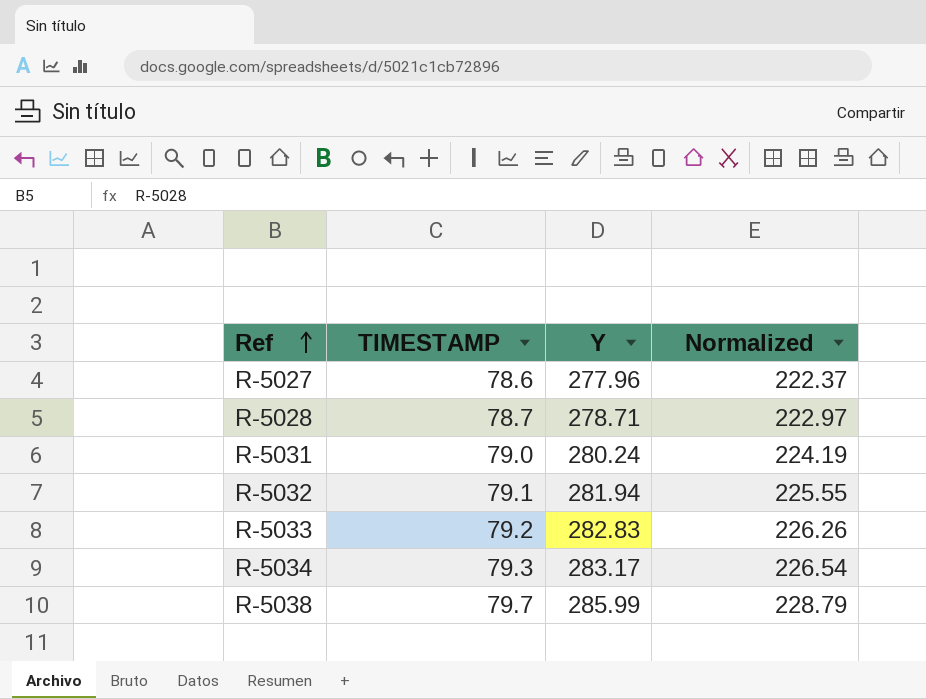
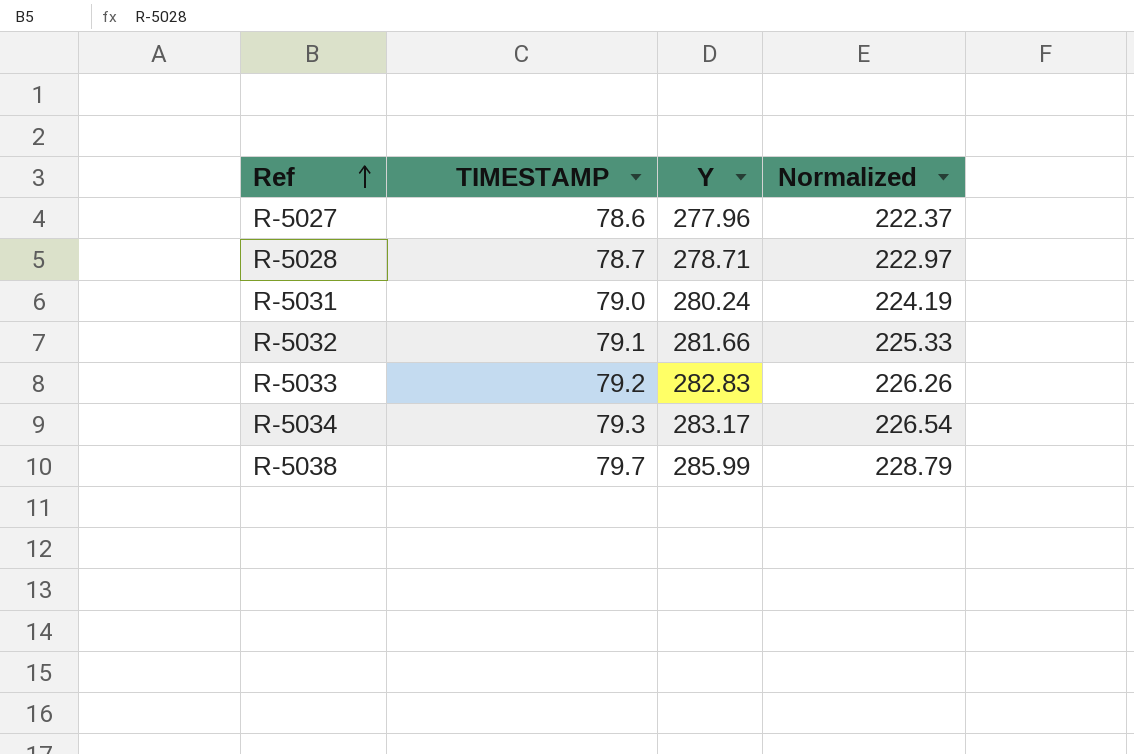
R-5032 | Y: 281.94 -> 281.66
R-5032 | Normalized: 225.55 -> 225.33

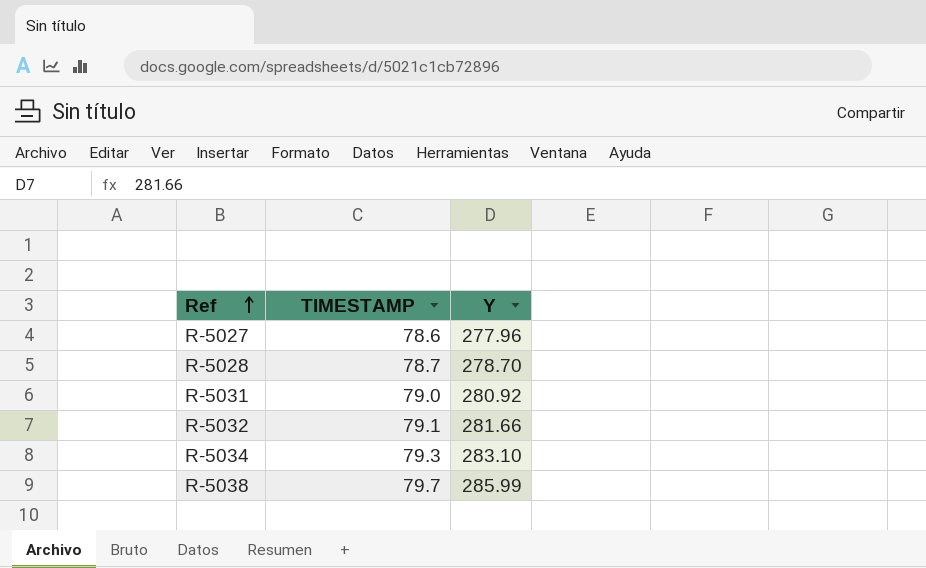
column Normalized | formula: [Y] * 0.8 -> none
row R-5033: 79.2 | 282.83 | 226.26 -> none
R-5028 | Y: 278.71 -> 278.70
R-5031 | Y: 280.24 -> 280.92
R-5034 | Y: 283.17 -> 283.10

